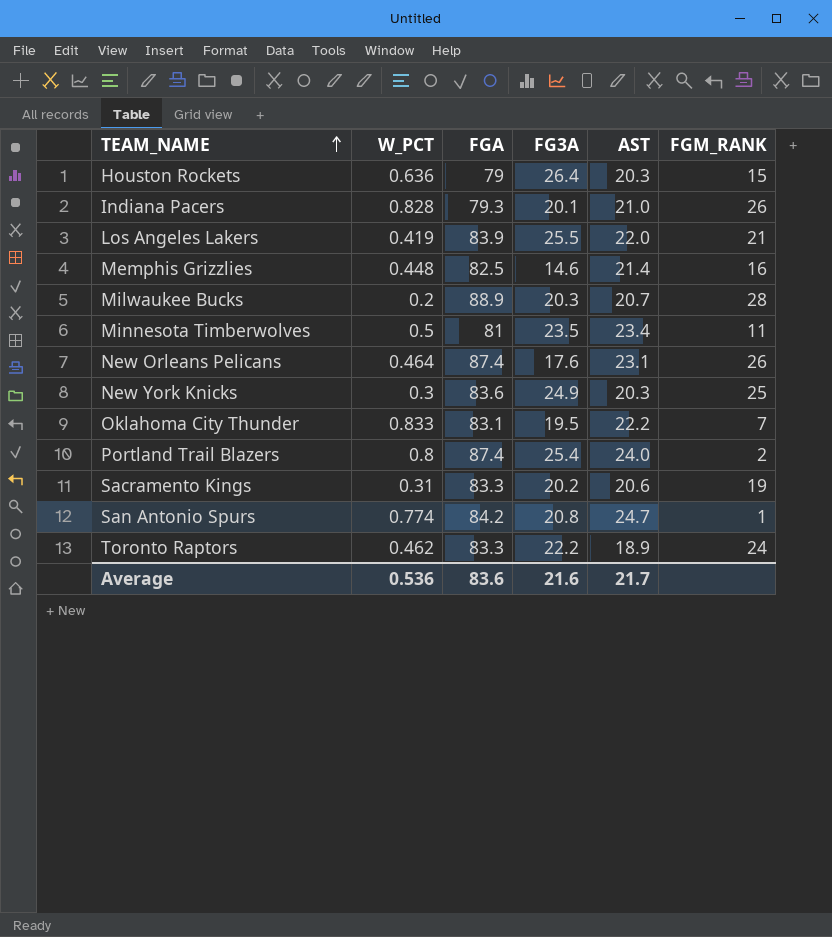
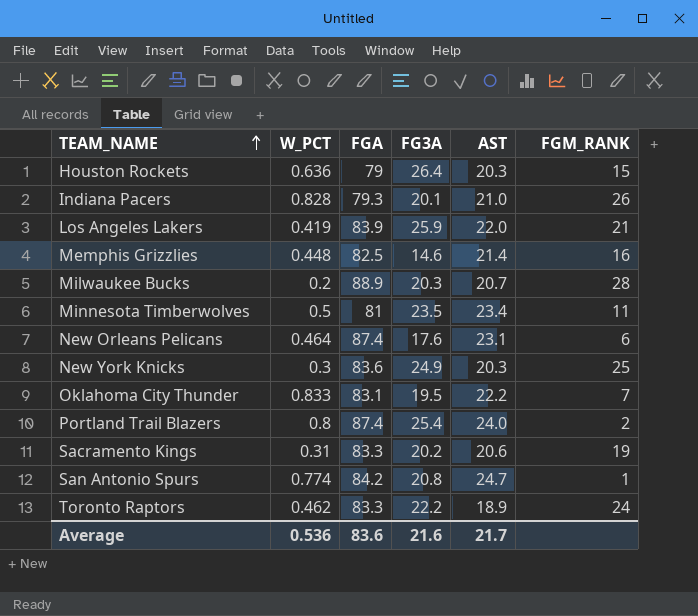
Los Angeles Lakers | FG3A: 25.5 -> 25.9
New Orleans Pelicans | FGM_RANK: 26 -> 6

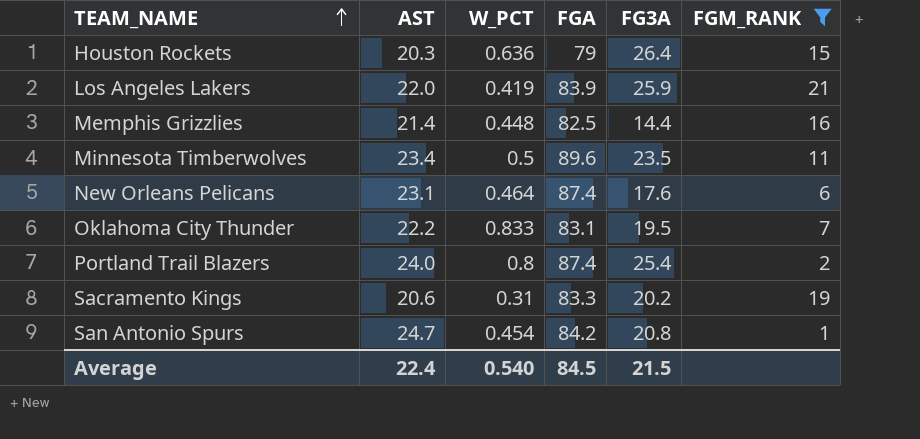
filter: none -> FGM_RANK <= 21
column AST | position: 5 -> 2
Memphis Grizzlies | FG3A: 14.6 -> 14.4
Minnesota Timberwolves | FGA: 81 -> 89.6
San Antonio Spurs | W_PCT: 0.774 -> 0.454
Average | AST: 21.7 -> 22.4
Average | W_PCT: 0.536 -> 0.540
Average | FGA: 83.6 -> 84.5
Average | FG3A: 21.6 -> 21.5

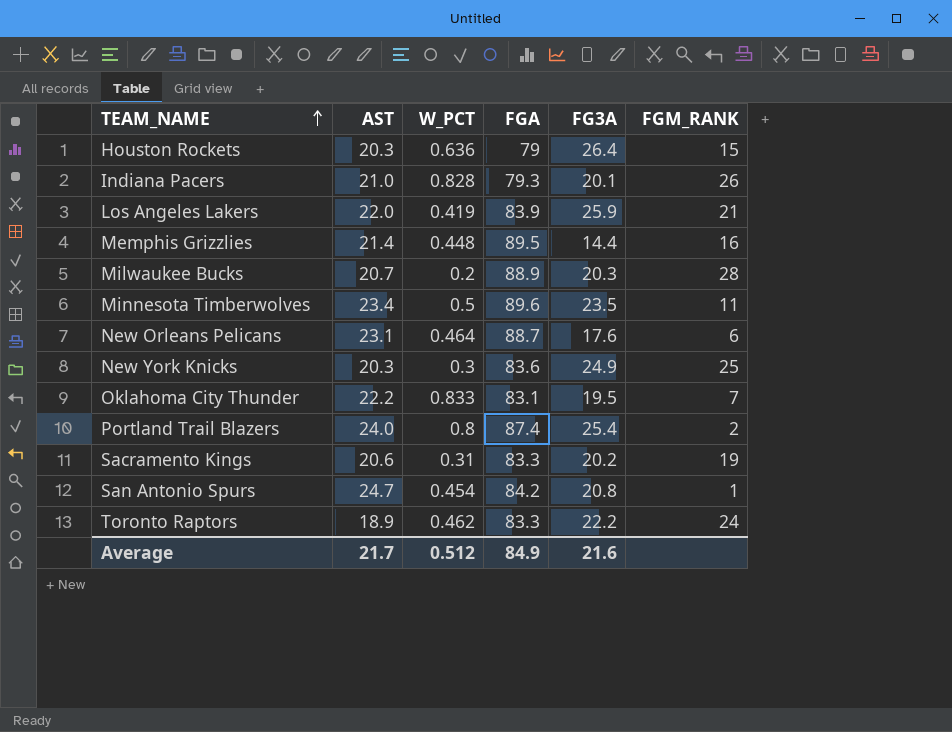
filter: FGM_RANK <= 21 -> none
Memphis Grizzlies | FGA: 82.5 -> 89.5
New Orleans Pelicans | FGA: 87.4 -> 88.7
Average | AST: 22.4 -> 21.7
Average | W_PCT: 0.540 -> 0.512
Average | FGA: 84.5 -> 84.9
Average | FG3A: 21.5 -> 21.6

